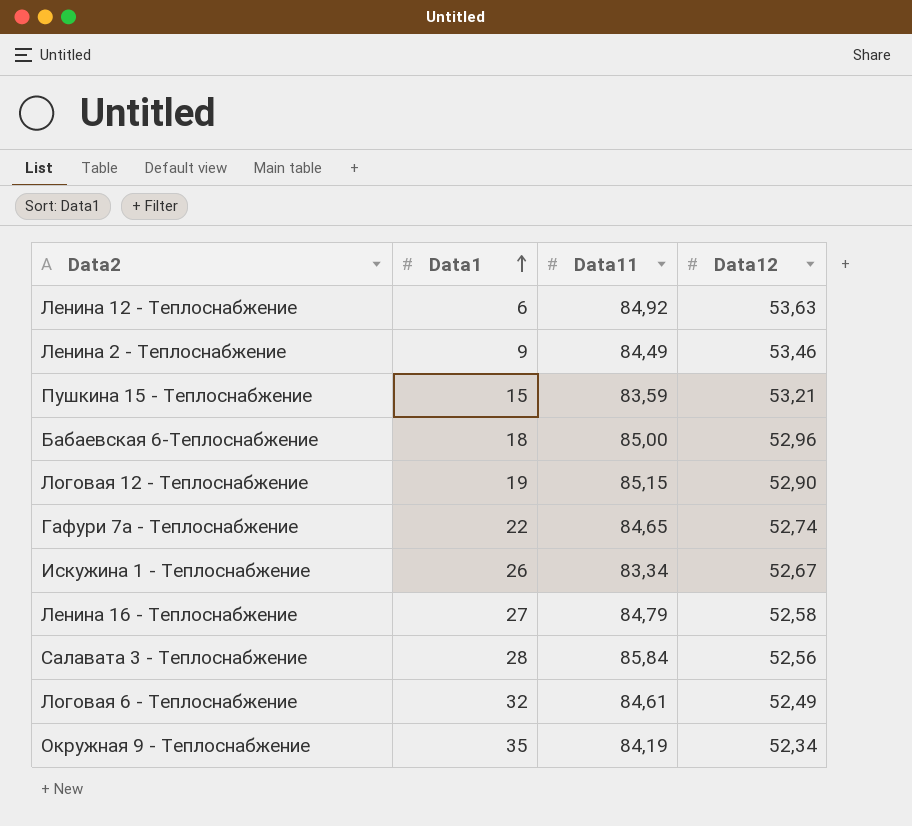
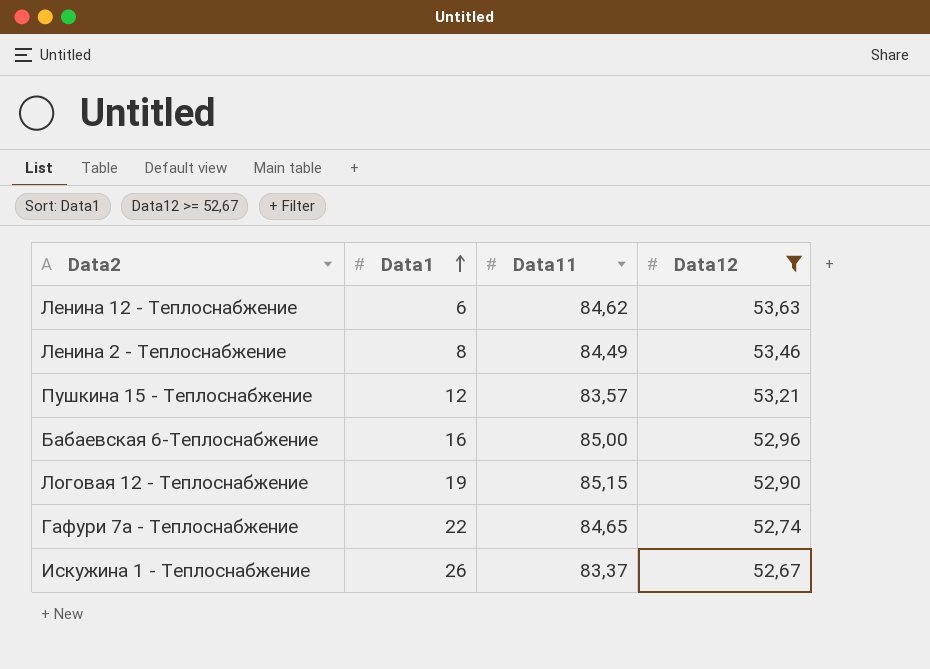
filter: none -> Data12 >= 52,67
Ленина 12 - Теплоснабжение | Data11: 84,92 -> 84,62
Ленина 2 - Теплоснабжение | Data1: 9 -> 8
Пушкина 15 - Теплоснабжение | Data1: 15 -> 12
Пушкина 15 - Теплоснабжение | Data11: 83,59 -> 83,57
Бабаевская 6-Теплоснабжение | Data1: 18 -> 16
Искужина 1 - Теплоснабжение | Data11: 83,34 -> 83,37

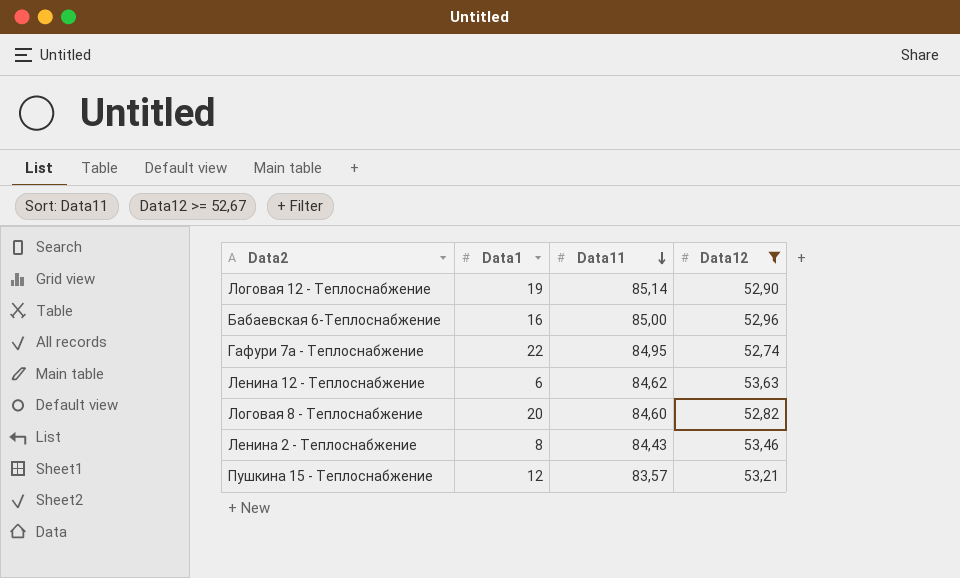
row order: Data1 ascending -> Data11 descending
row Искужина 1 - Теплоснабжение: 26 | 83,37 | 52,67 -> none
Логовая 12 - Теплоснабжение | Data11: 85,15 -> 85,14
Гафури 7а - Теплоснабжение | Data11: 84,65 -> 84,95
row Логовая 8 - Теплоснабжение: none -> 20 | 84,60 | 52,82
Ленина 2 - Теплоснабжение | Data11: 84,49 -> 84,43

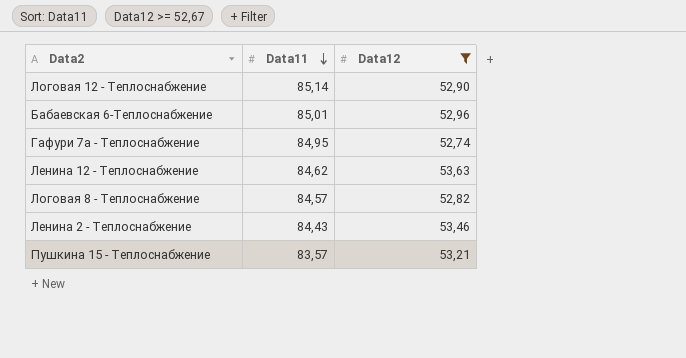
column Data1 | position: 2 -> none
Бабаевская 6-Теплоснабжение | Data11: 85,00 -> 85,01
Логовая 8 - Теплоснабжение | Data11: 84,60 -> 84,57

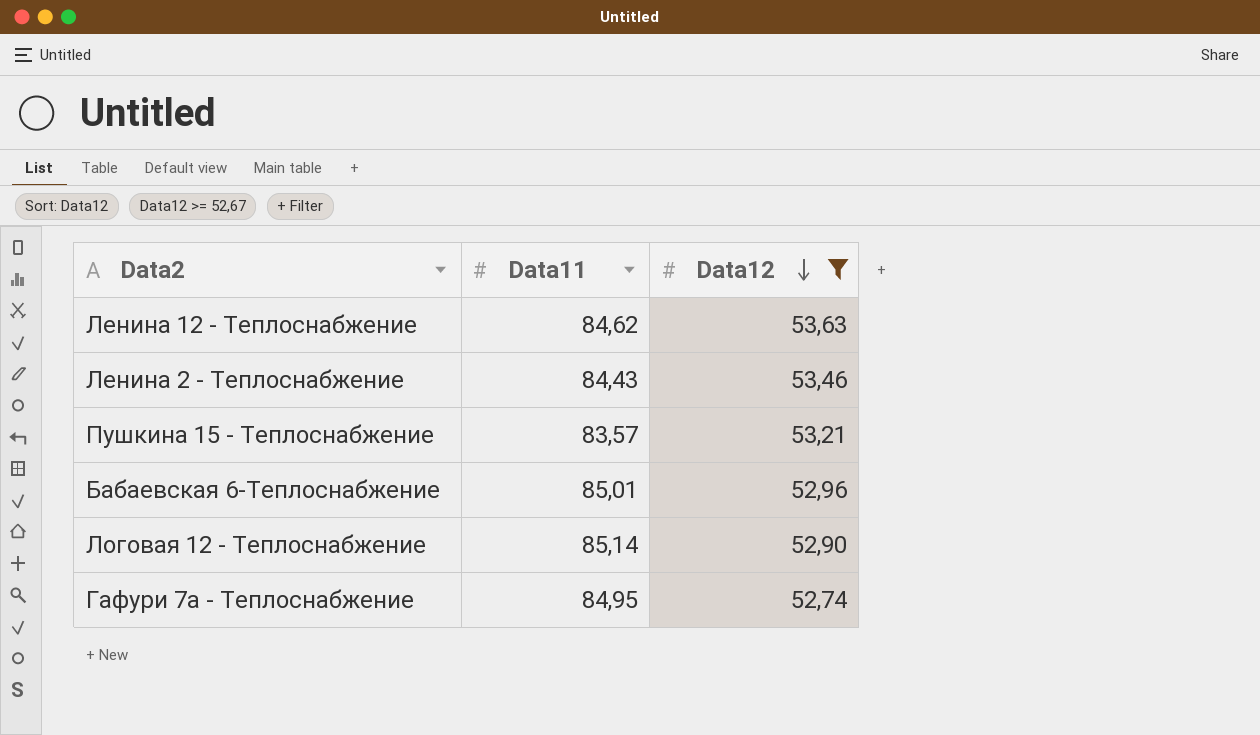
row order: Data11 descending -> Data12 descending
row Логовая 8 - Теплоснабжение: 84,57 | 52,82 -> none

